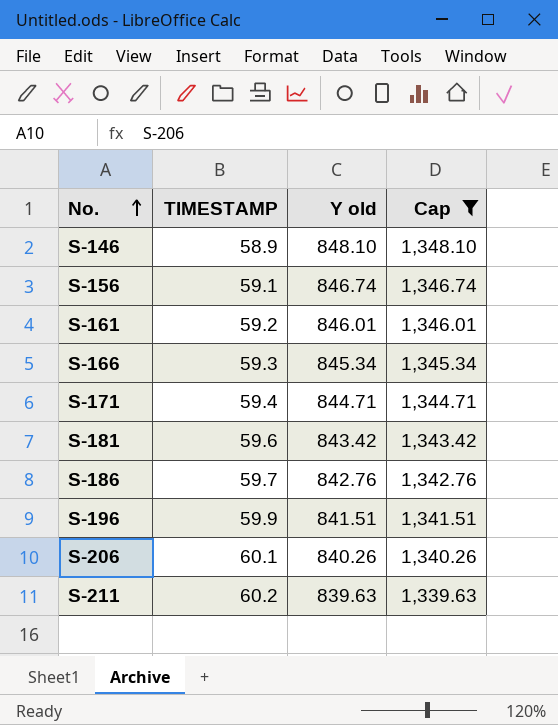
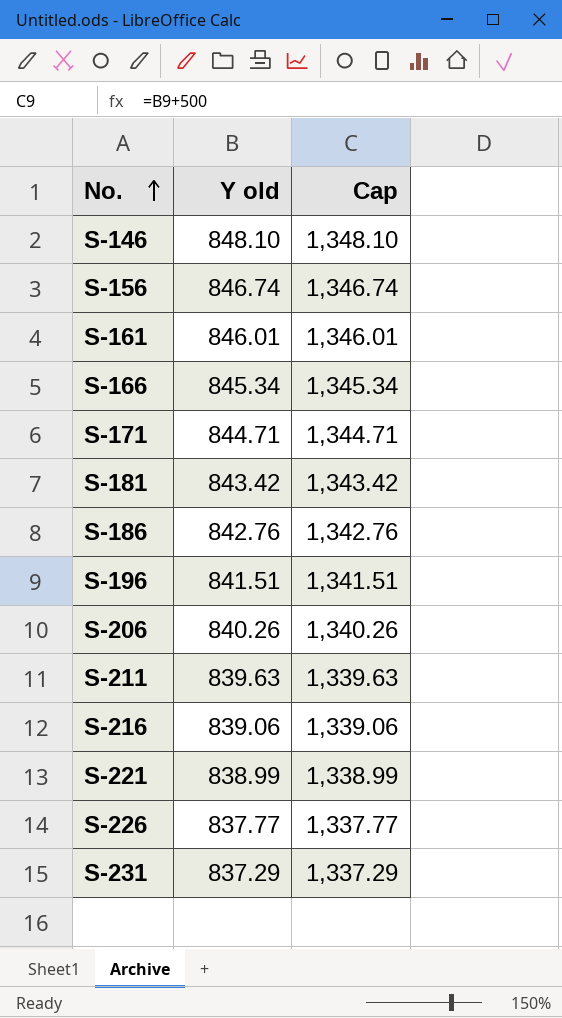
filter: Cap >= 1,339.63 -> none
column TIMESTAMP | position: 2 -> none

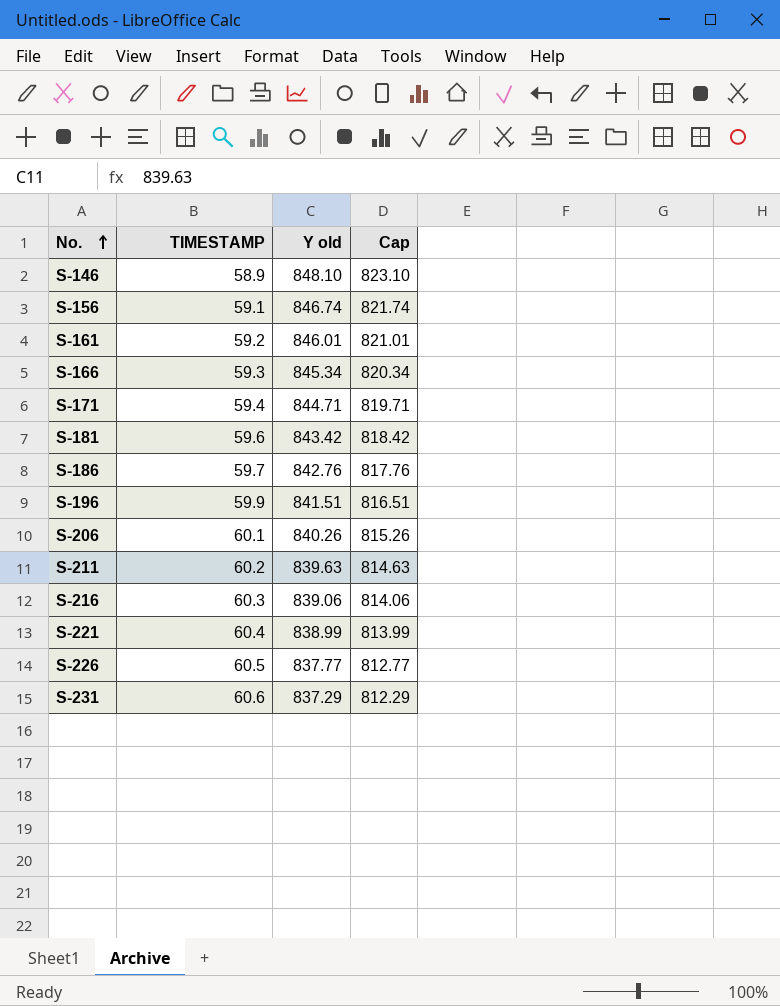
column TIMESTAMP | position: none -> 2
column Cap | formula: [Y old] + 500 -> [Y old] - 25

